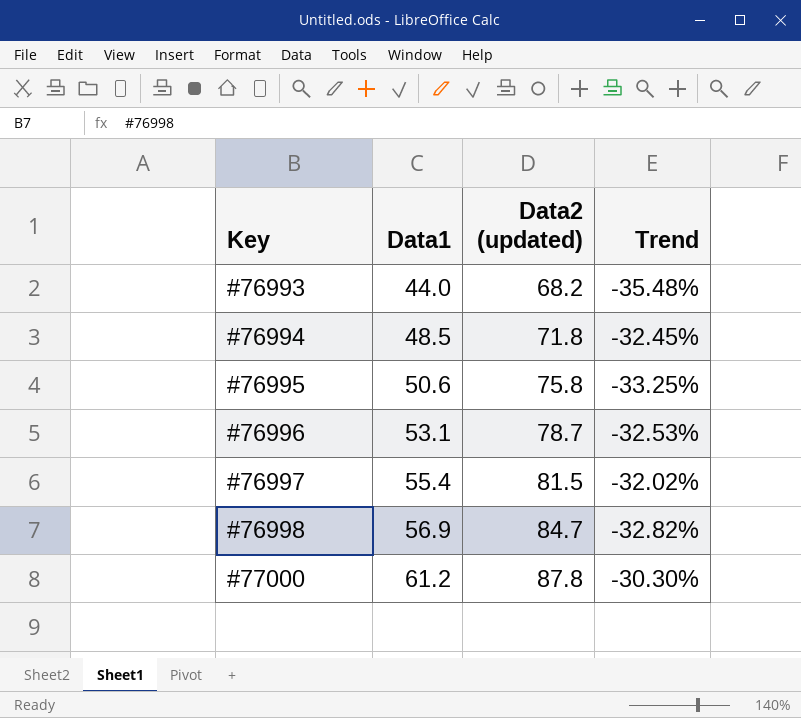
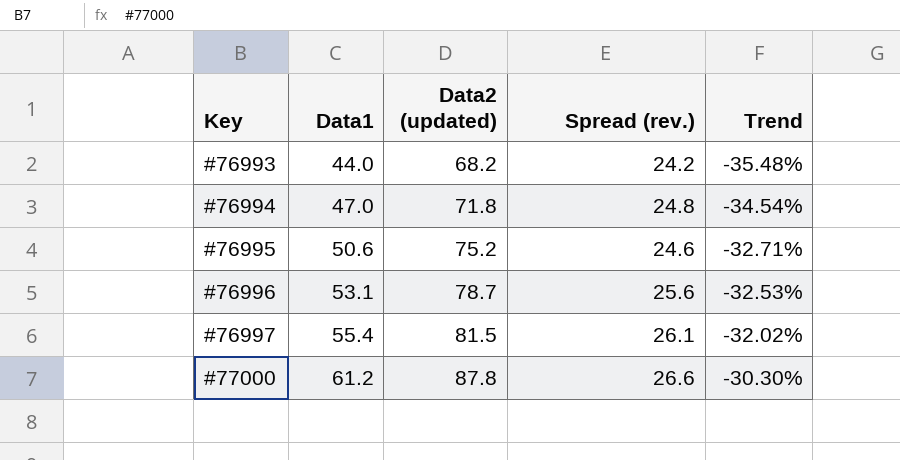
column Spread (rev.) | formula: none -> [Data2 (updated)] - [Data1]
row #76998: 56.9 | 84.7 | -32.82% -> none
#76994 | Data1: 48.5 -> 47.0
#76994 | Trend: -32.45% -> -34.54%
#76995 | Data2 (updated): 75.8 -> 75.2
#76995 | Trend: -33.25% -> -32.71%

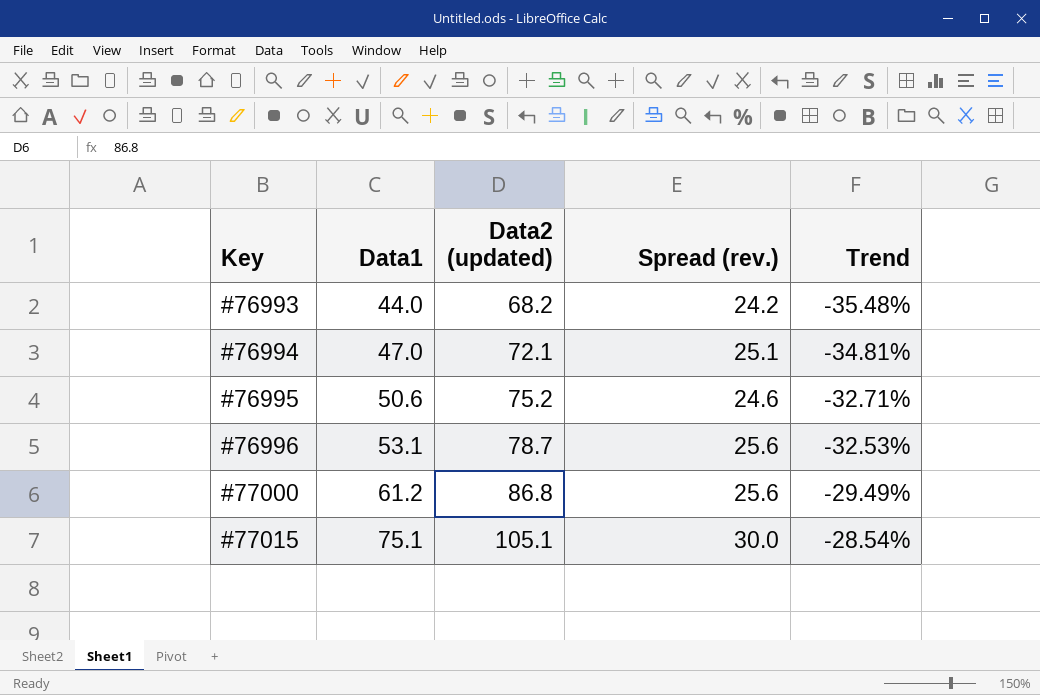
row #76997: 55.4 | 81.5 | 26.1 | -32.02% -> none
#76994 | Data2 (updated): 71.8 -> 72.1
#76994 | Spread (rev.): 24.8 -> 25.1
#76994 | Trend: -34.54% -> -34.81%
#77000 | Data2 (updated): 87.8 -> 86.8
#77000 | Spread (rev.): 26.6 -> 25.6
#77000 | Trend: -30.30% -> -29.49%
row #77015: none -> 75.1 | 105.1 | 30.0 | -28.54%

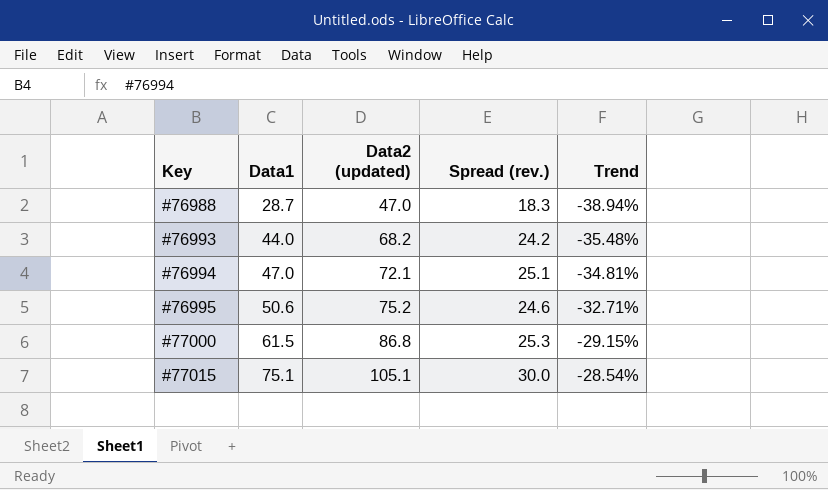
row #76996: 53.1 | 78.7 | 25.6 | -32.53% -> none
row #76988: none -> 28.7 | 47.0 | 18.3 | -38.94%
#77000 | Data1: 61.2 -> 61.5
#77000 | Spread (rev.): 25.6 -> 25.3
#77000 | Trend: -29.49% -> -29.15%

